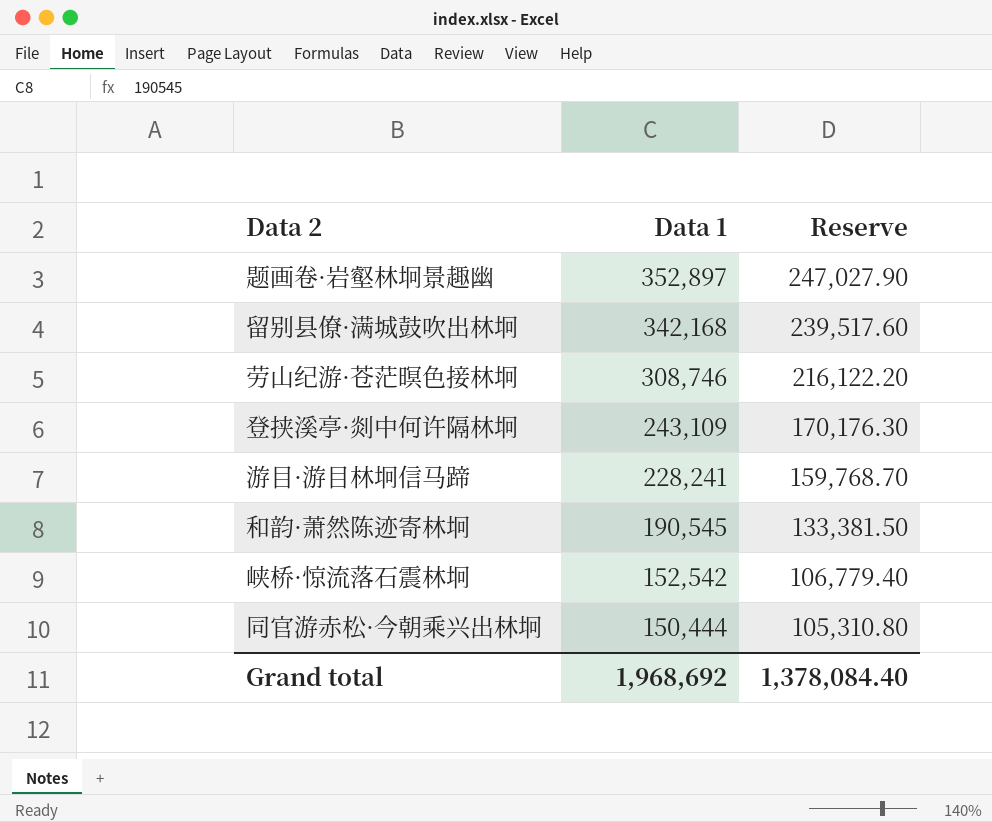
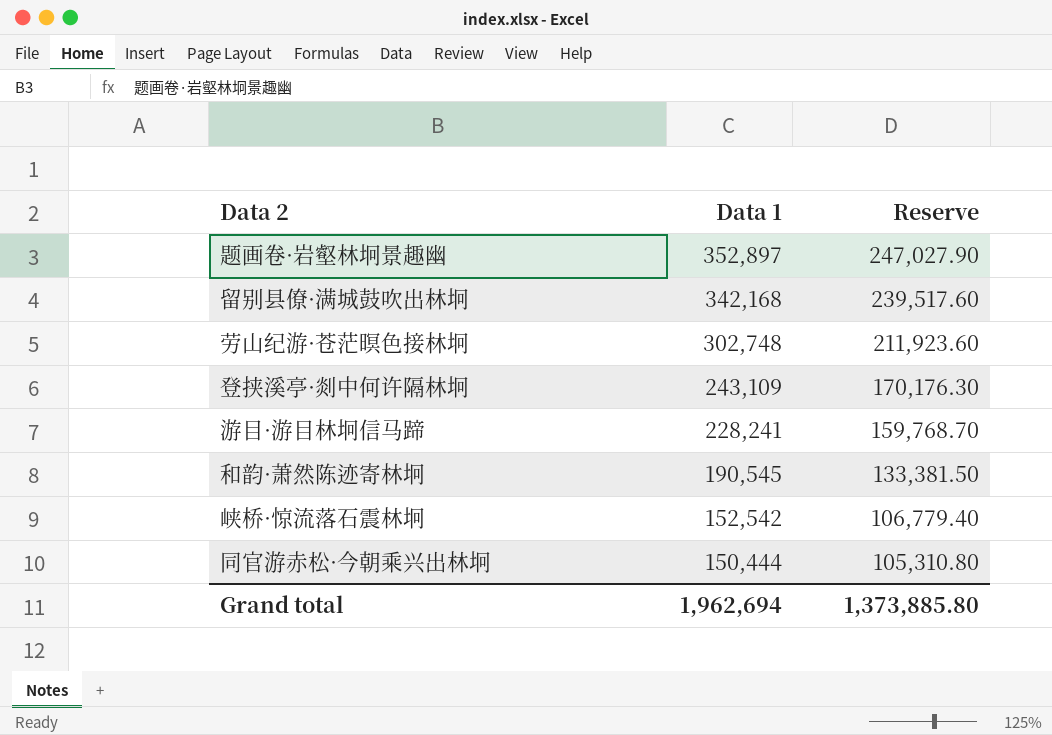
劳山纪游·苍茫暝色接林坰 | Data 1: 308,746 -> 302,748
劳山纪游·苍茫暝色接林坰 | Reserve: 216,122.20 -> 211,923.60
Grand total | Data 1: 1,968,692 -> 1,962,694
Grand total | Reserve: 1,378,084.40 -> 1,373,885.80

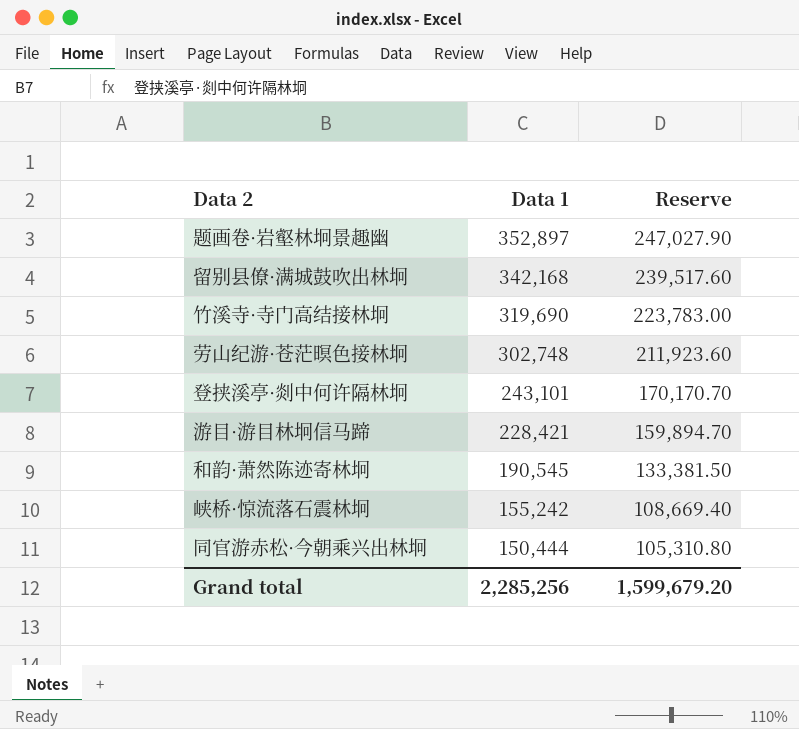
row 竹溪寺·寺门高结接林坰: none -> 319,690 | 223,783.00
登挟溪亭·剡中何许隔林坰 | Data 1: 243,109 -> 243,101
登挟溪亭·剡中何许隔林坰 | Reserve: 170,176.30 -> 170,170.70
游目·游目林坰信马蹄 | Data 1: 228,241 -> 228,421
游目·游目林坰信马蹄 | Reserve: 159,768.70 -> 159,894.70
峡桥·惊流落石震林坰 | Data 1: 152,542 -> 155,242
峡桥·惊流落石震林坰 | Reserve: 106,779.40 -> 108,669.40
Grand total | Data 1: 1,962,694 -> 2,285,256
Grand total | Reserve: 1,373,885.80 -> 1,599,679.20

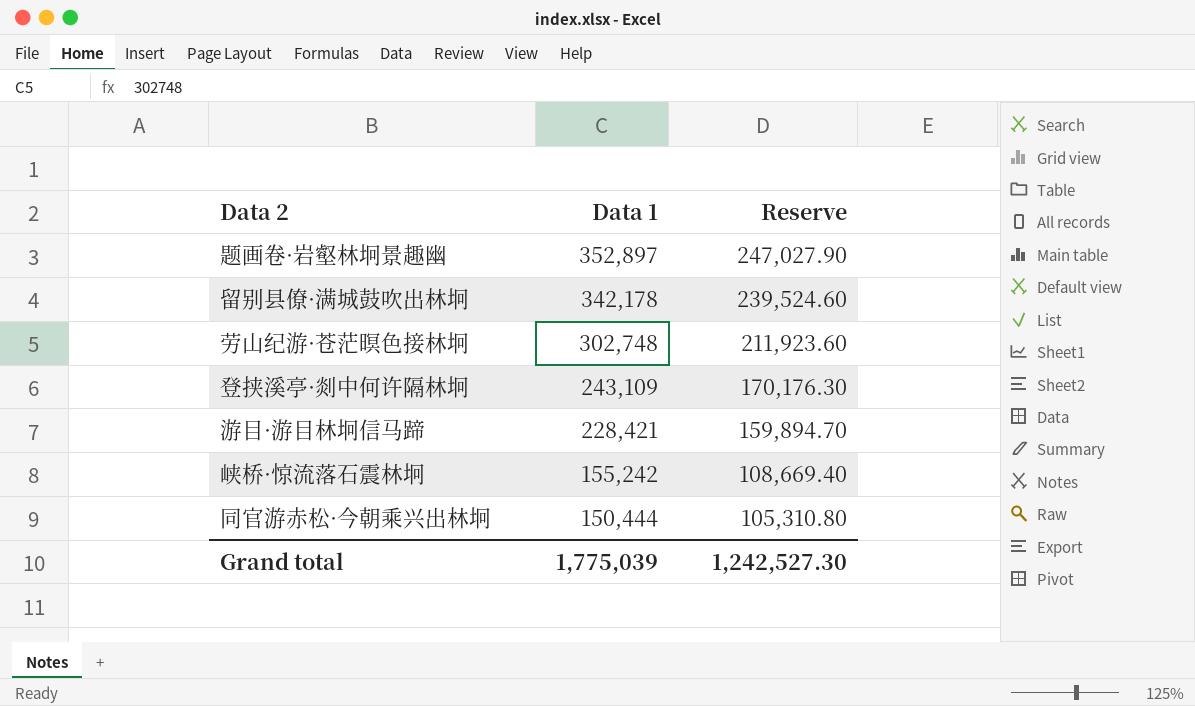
row 竹溪寺·寺门高结接林坰: 319,690 | 223,783.00 -> none
row 和韵·萧然陈迹寄林坰: 190,545 | 133,381.50 -> none
留别县僚·满城鼓吹出林坰 | Data 1: 342,168 -> 342,178
留别县僚·满城鼓吹出林坰 | Reserve: 239,517.60 -> 239,524.60
登挟溪亭·剡中何许隔林坰 | Data 1: 243,101 -> 243,109
登挟溪亭·剡中何许隔林坰 | Reserve: 170,170.70 -> 170,176.30
Grand total | Data 1: 2,285,256 -> 1,775,039
Grand total | Reserve: 1,599,679.20 -> 1,242,527.30

